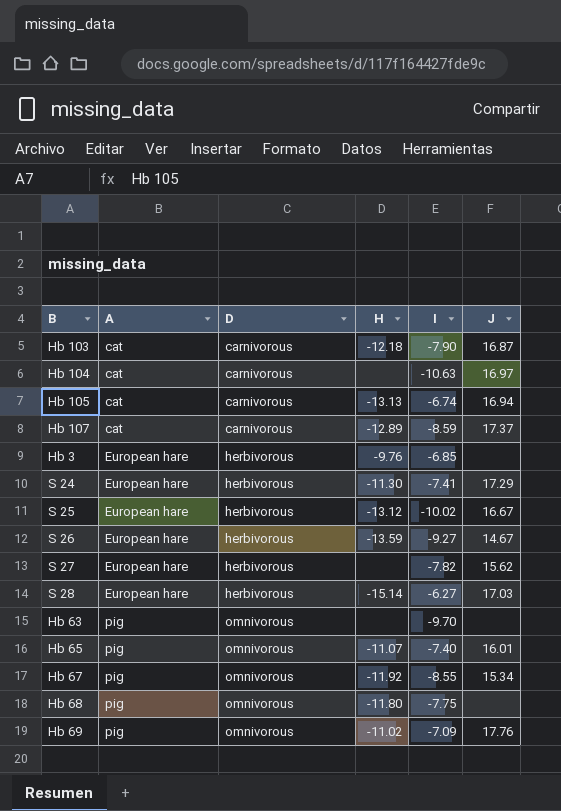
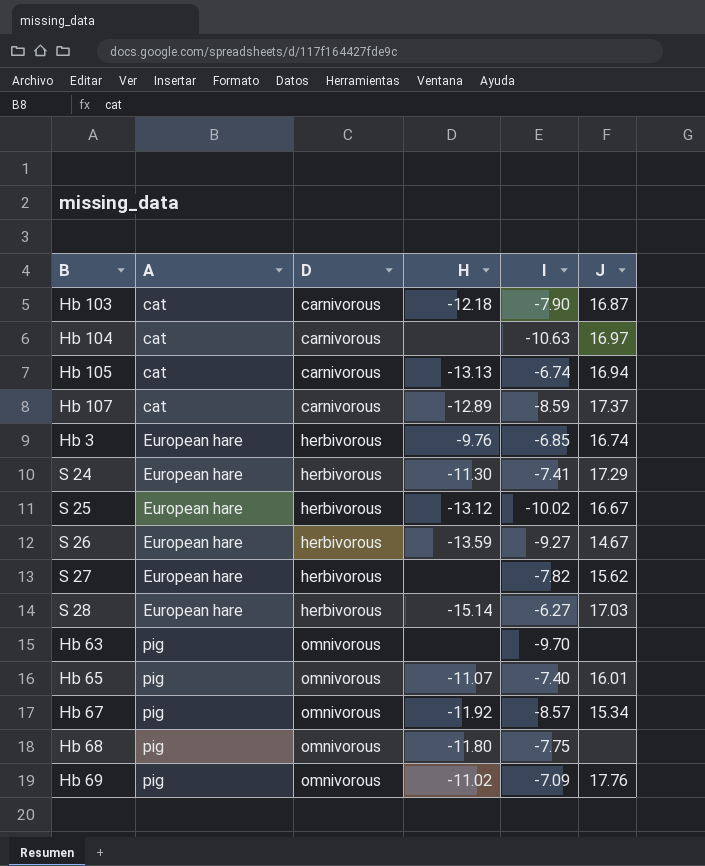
Hb 3 | J: none -> 16.74
Hb 67 | I: -8.55 -> -8.57

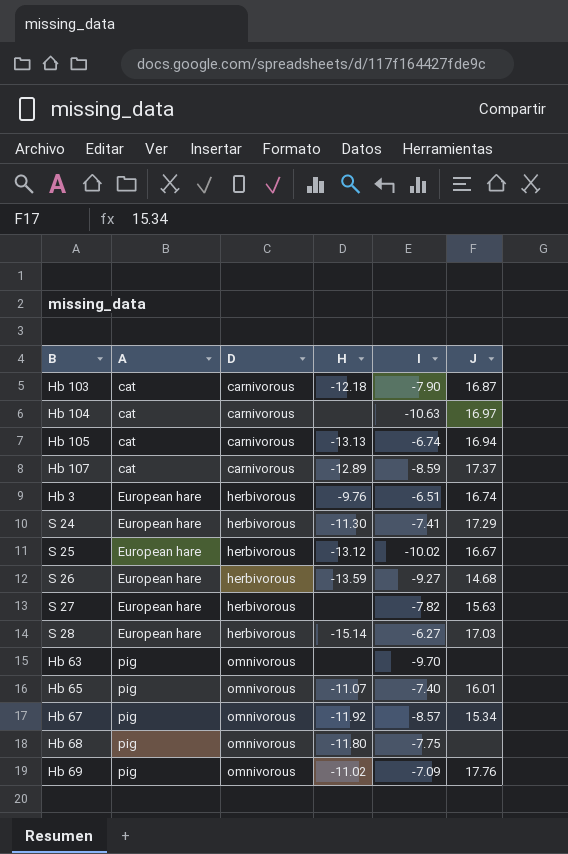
Hb 3 | I: -6.85 -> -6.51
S 26 | J: 14.67 -> 14.68
S 27 | J: 15.62 -> 15.63

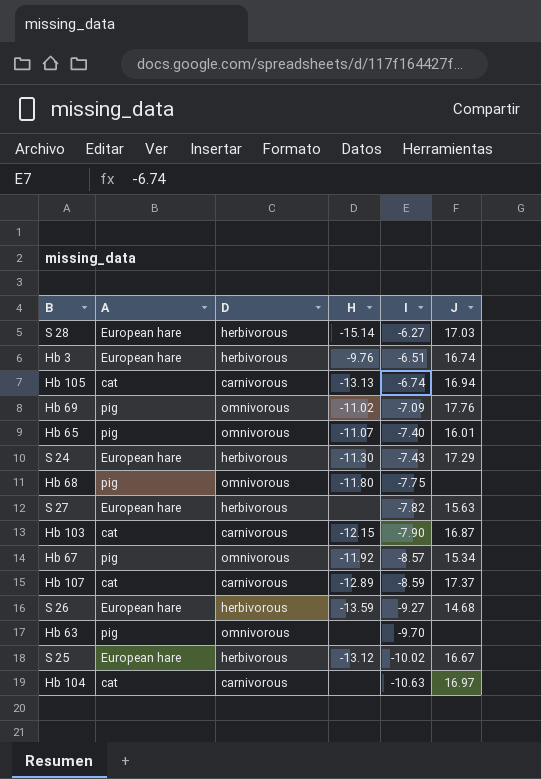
row order: A ascending -> I descending
S 24 | I: -7.41 -> -7.43
Hb 103 | H: -12.18 -> -12.15

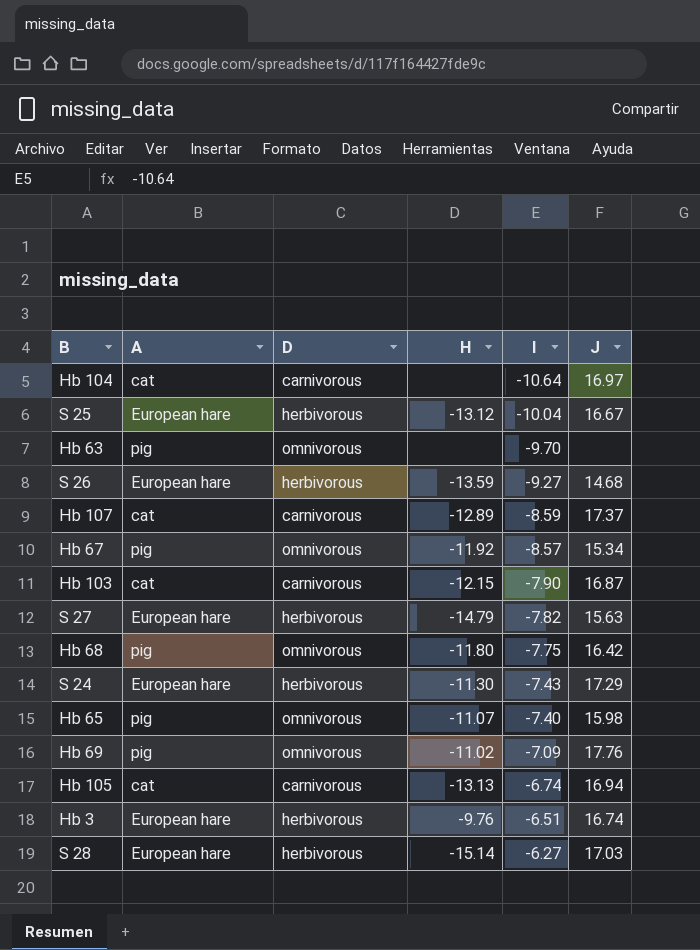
row order: I descending -> I ascending
Hb 104 | I: -10.63 -> -10.64
S 25 | I: -10.02 -> -10.04
S 27 | H: none -> -14.79
Hb 68 | J: none -> 16.42
Hb 65 | J: 16.01 -> 15.98

